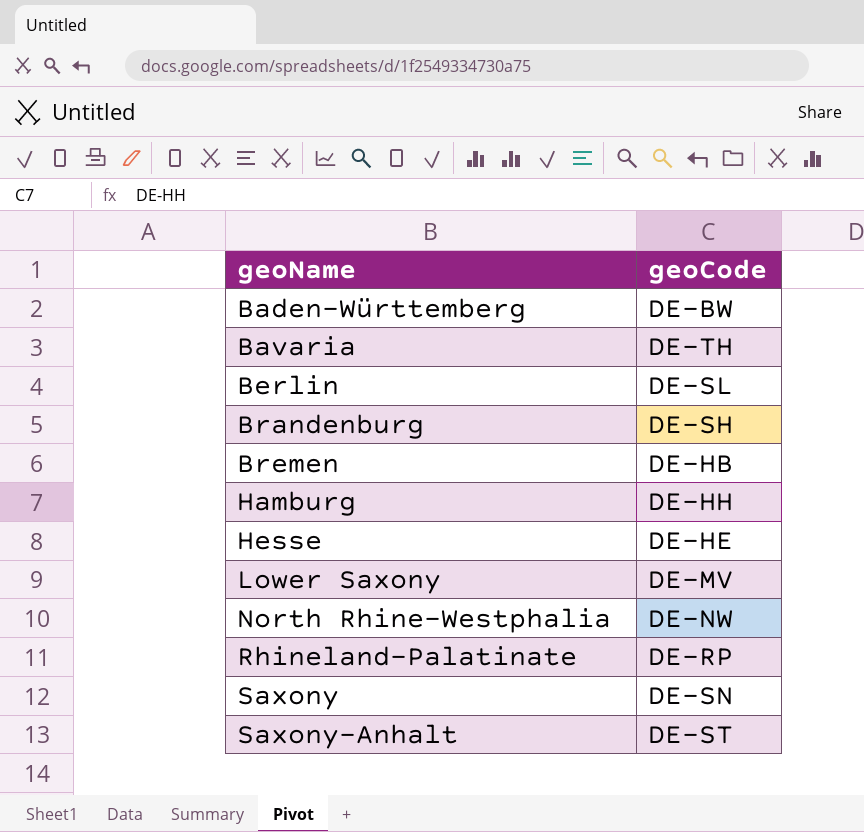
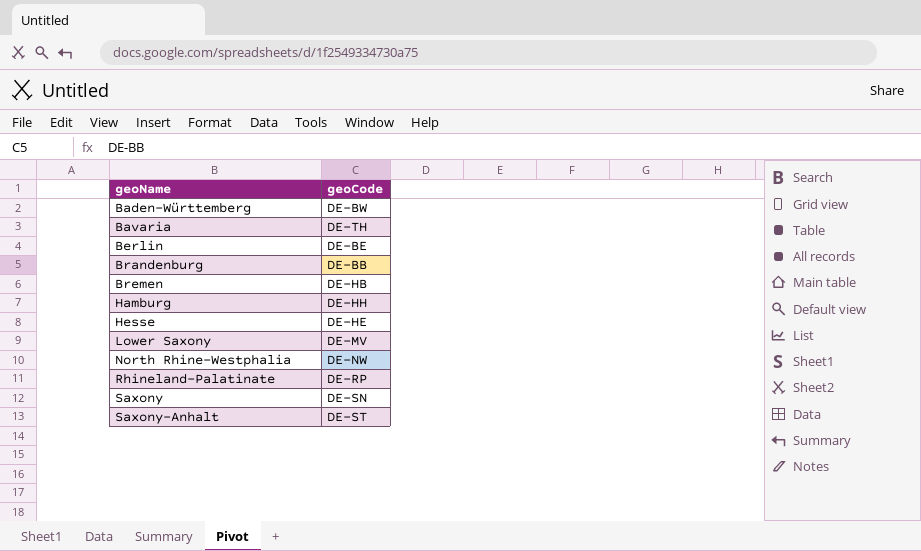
Berlin | geoCode: DE-SL -> DE-BE
Brandenburg | geoCode: DE-SH -> DE-BB

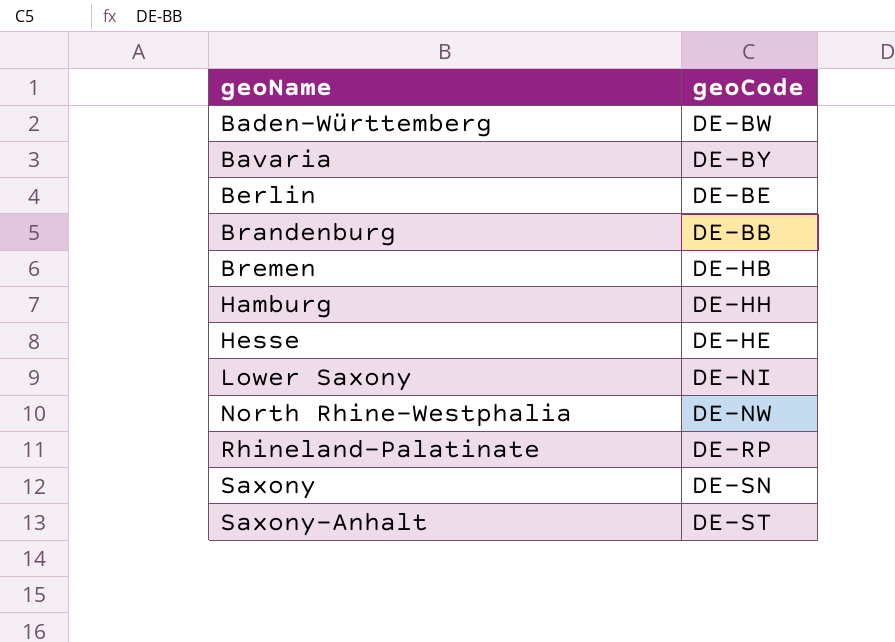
Bavaria | geoCode: DE-TH -> DE-BY
Lower Saxony | geoCode: DE-MV -> DE-NI

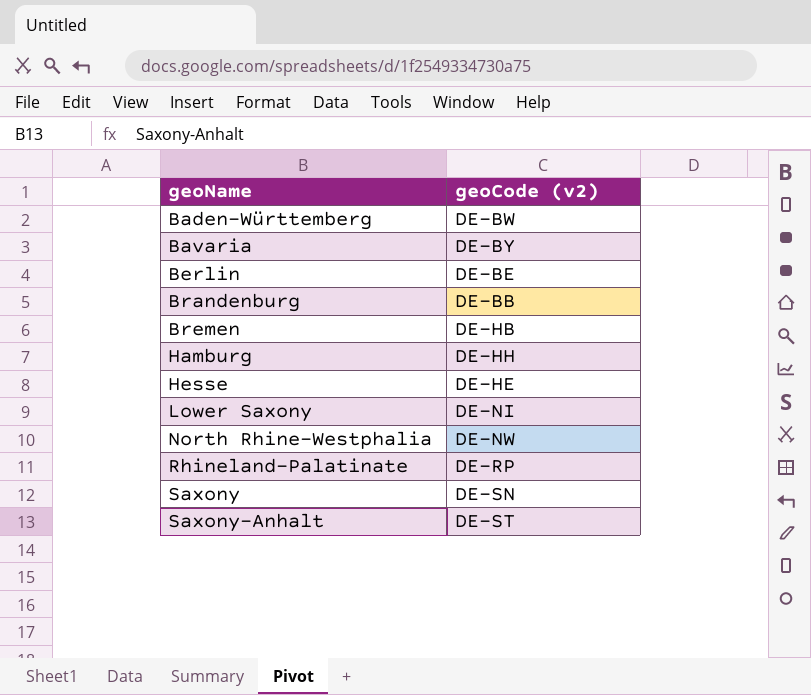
column name: geoCode -> geoCode (v2)

